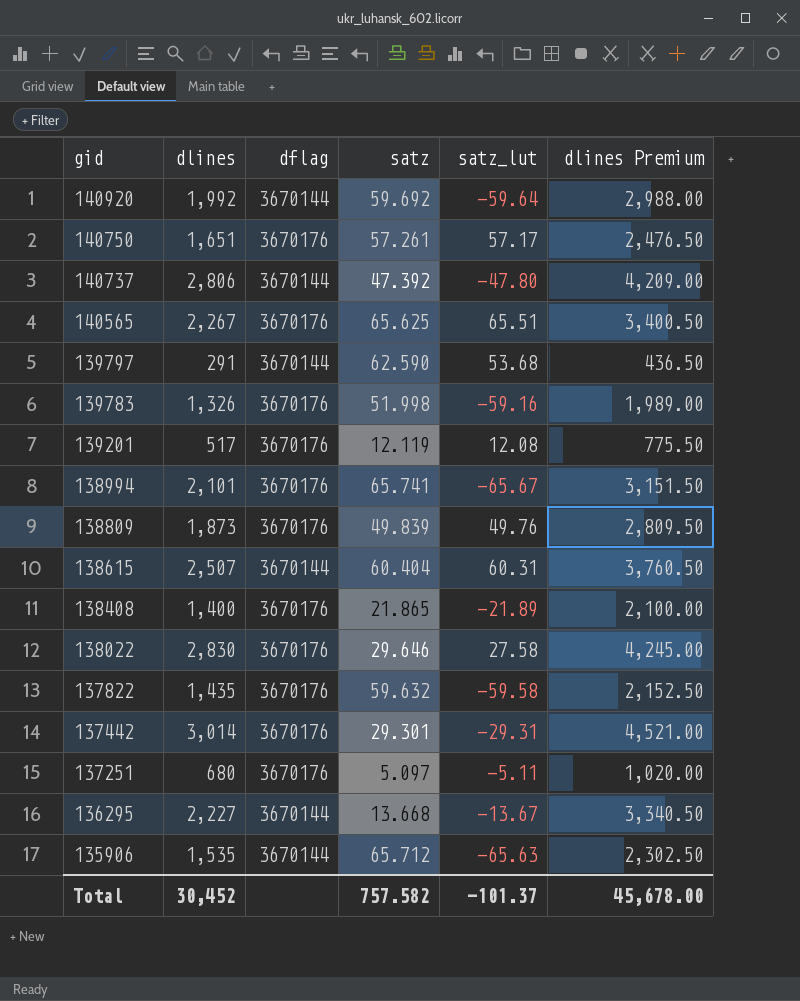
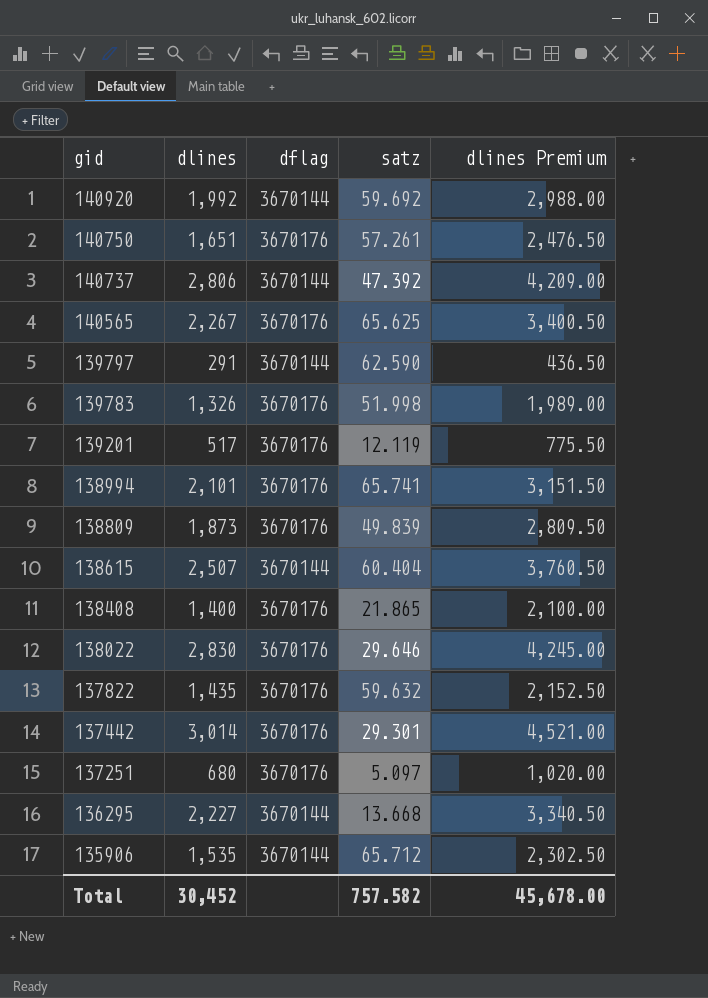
column satz_lut | position: 5 -> none

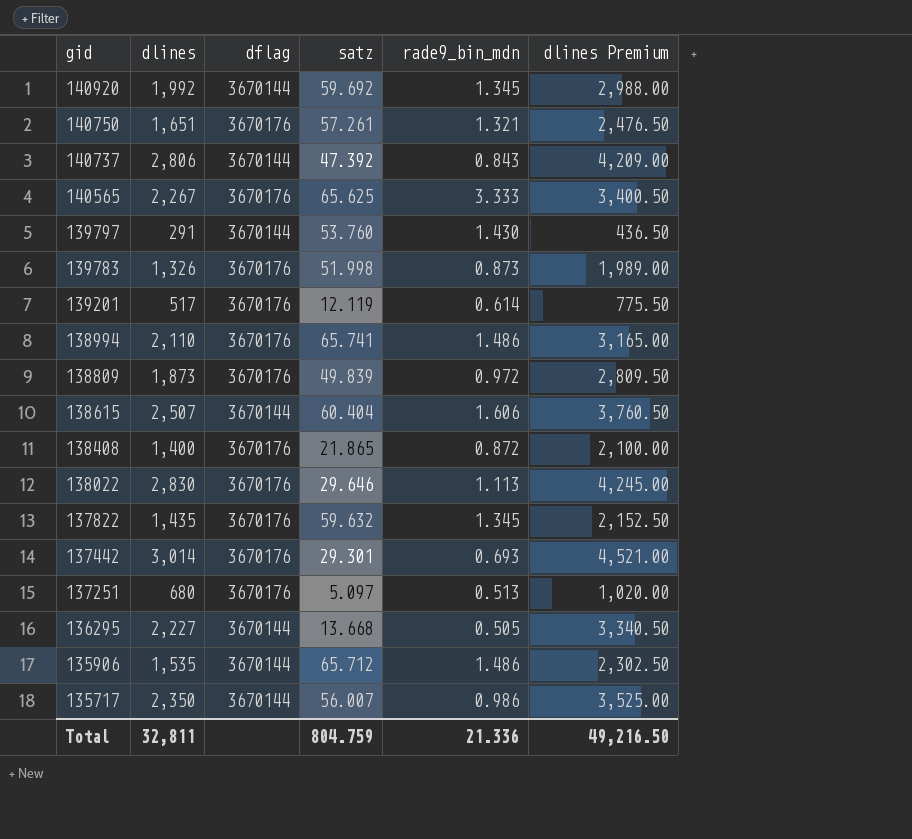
column rade9_bin_mdn | position: none -> 5
139797 | satz: 62.590 -> 53.760
138994 | dlines: 2,101 -> 2,110
138994 | dlines Premium: 3,151.50 -> 3,165.00
row 135717: none -> 2,350 | 3670144 | 56.007 | 0.986 | 3,525.00
Total | dlines: 30,452 -> 32,811
Total | satz: 757.582 -> 804.759
Total | dlines Premium: 45,678.00 -> 49,216.50

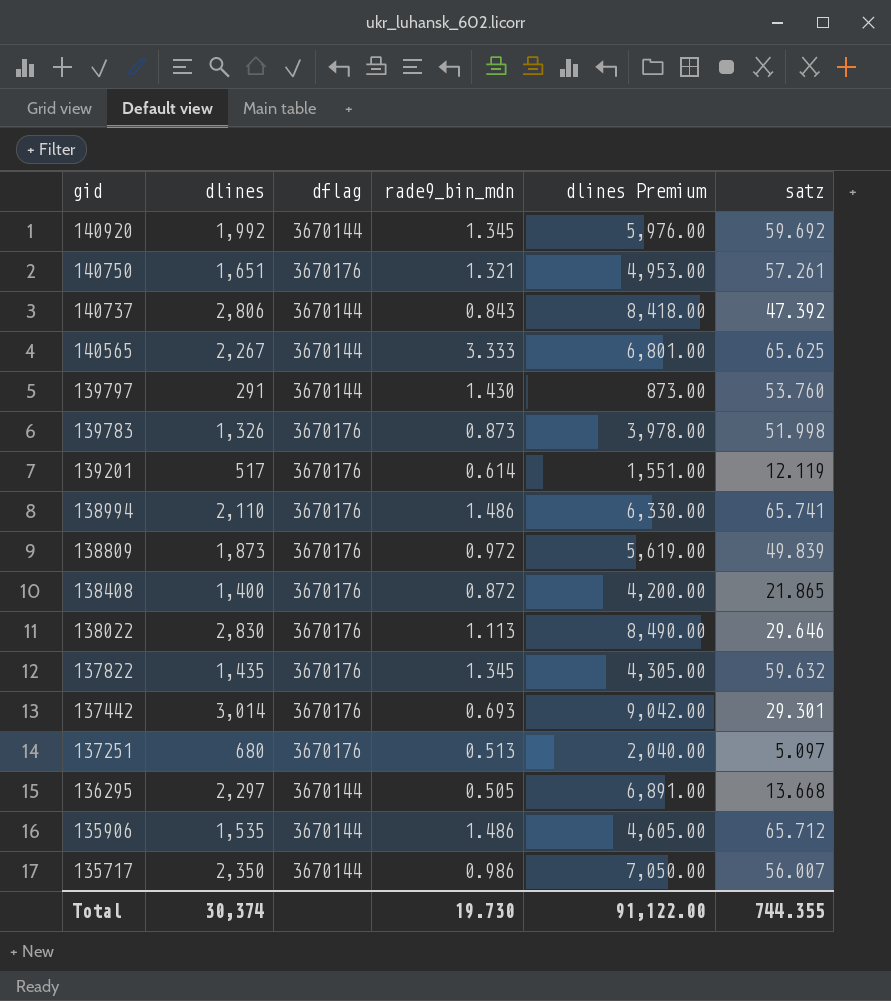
column dlines Premium | formula: [dlines] * 1.5 -> [dlines] * 3
column satz | position: 4 -> 6
row 138615: 2,507 | 3670144 | 60.404 | 1.606 | 3,760.50 -> none
140565 | dflag: 3670176 -> 3670144
136295 | dlines: 2,227 -> 2,297
Total | dlines: 32,811 -> 30,374
Total | rade9_bin_mdn: 21.336 -> 19.730
Total | dlines Premium: 49,216.50 -> 91,122.00
Total | satz: 804.759 -> 744.355

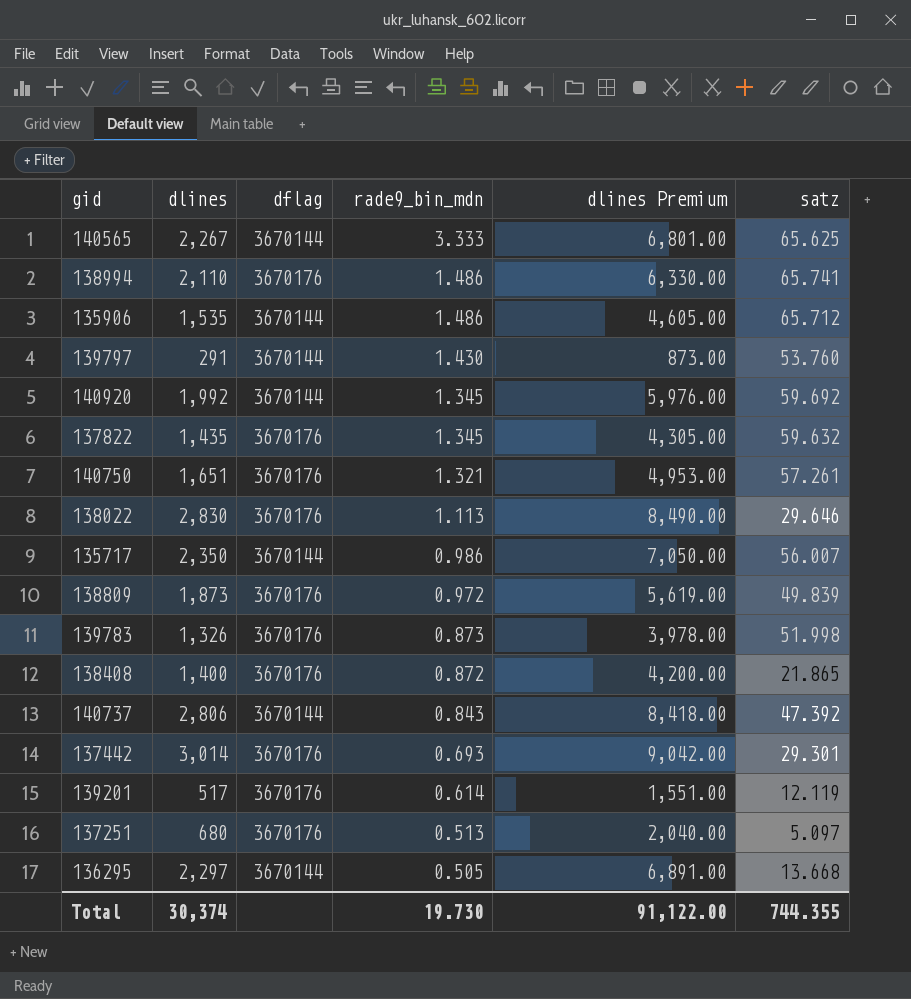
row order: gid descending -> rade9_bin_mdn descending

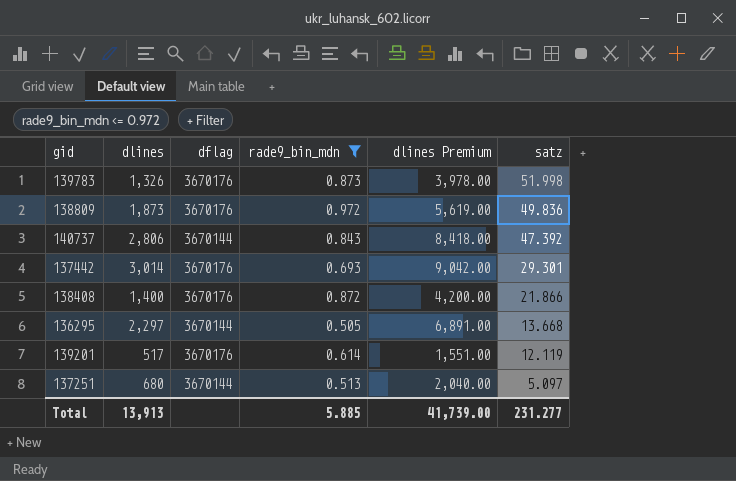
filter: none -> rade9_bin_mdn <= 0.972
row order: rade9_bin_mdn descending -> satz descending
138809 | satz: 49.839 -> 49.836
138408 | satz: 21.865 -> 21.866
137251 | dflag: 3670176 -> 3670144
Total | dlines: 30,374 -> 13,913
Total | rade9_bin_mdn: 19.730 -> 5.885
Total | dlines Premium: 91,122.00 -> 41,739.00
Total | satz: 744.355 -> 231.277

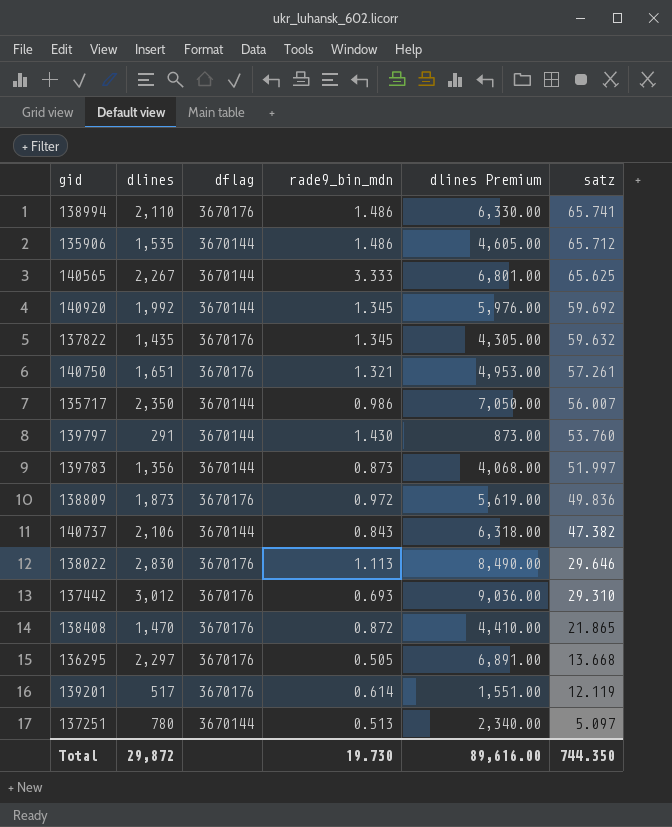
filter: rade9_bin_mdn <= 0.972 -> none
139783 | dlines: 1,326 -> 1,356
139783 | dflag: 3670176 -> 3670144
139783 | dlines Premium: 3,978.00 -> 4,068.00
139783 | satz: 51.998 -> 51.997
140737 | dlines: 2,806 -> 2,106
140737 | dlines Premium: 8,418.00 -> 6,318.00
140737 | satz: 47.392 -> 47.382
137442 | dlines: 3,014 -> 3,012
137442 | dlines Premium: 9,042.00 -> 9,036.00
137442 | satz: 29.301 -> 29.310
138408 | dlines: 1,400 -> 1,470
138408 | dlines Premium: 4,200.00 -> 4,410.00
138408 | satz: 21.866 -> 21.865
136295 | dflag: 3670144 -> 3670176
137251 | dlines: 680 -> 780
137251 | dlines Premium: 2,040.00 -> 2,340.00
Total | dlines: 13,913 -> 29,872
Total | rade9_bin_mdn: 5.885 -> 19.730
Total | dlines Premium: 41,739.00 -> 89,616.00
Total | satz: 231.277 -> 744.350

